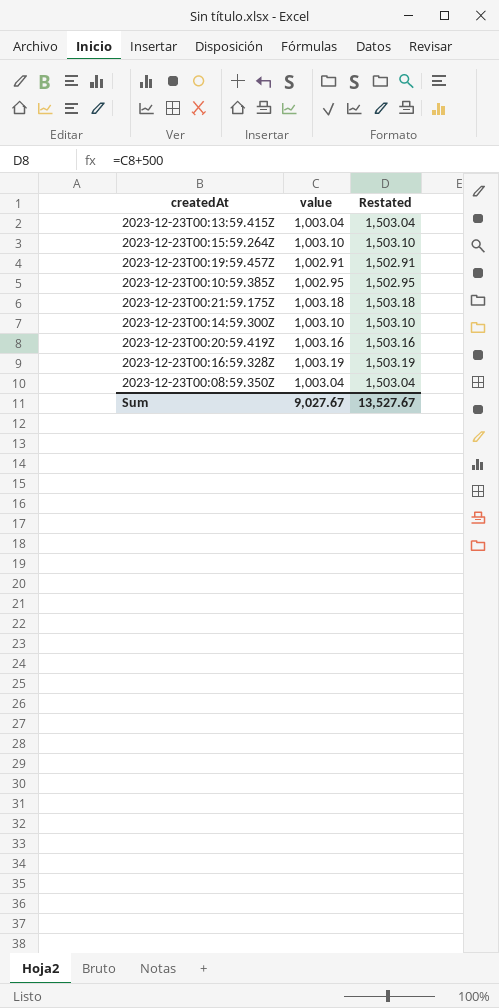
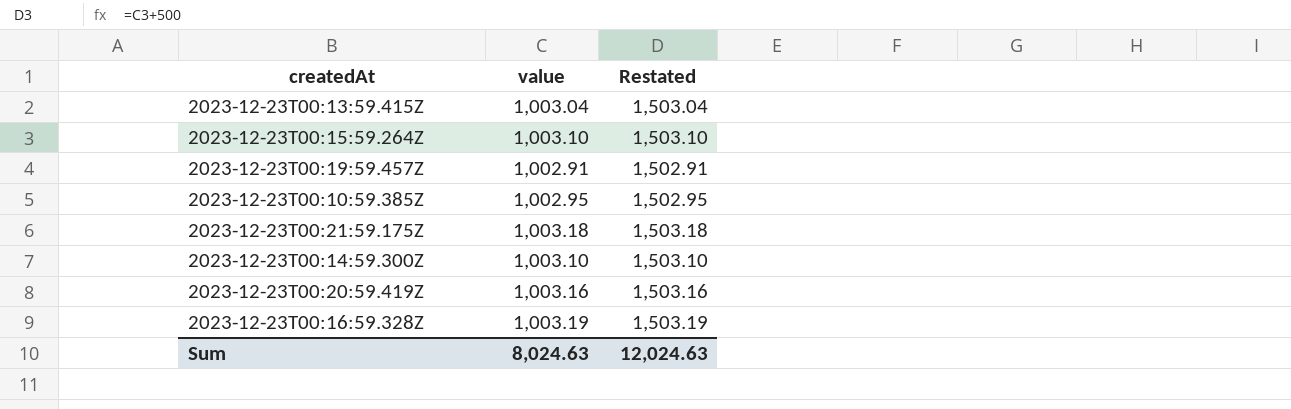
row 2023-12-23T00:08:59.350Z: 1,003.04 | 1,503.04 -> none
Sum | value: 9,027.67 -> 8,024.63
Sum | Restated: 13,527.67 -> 12,024.63

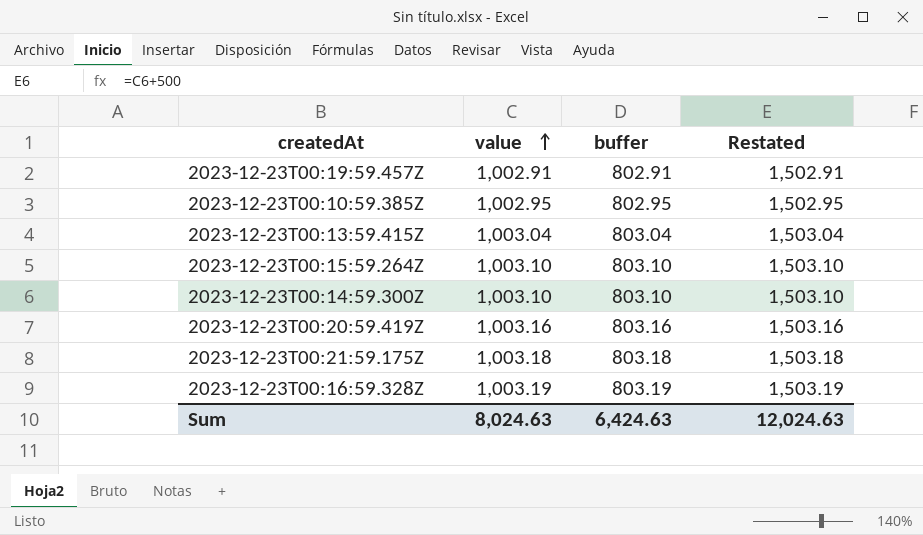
row order: none -> value ascending
column buffer | formula: none -> [value] - 200

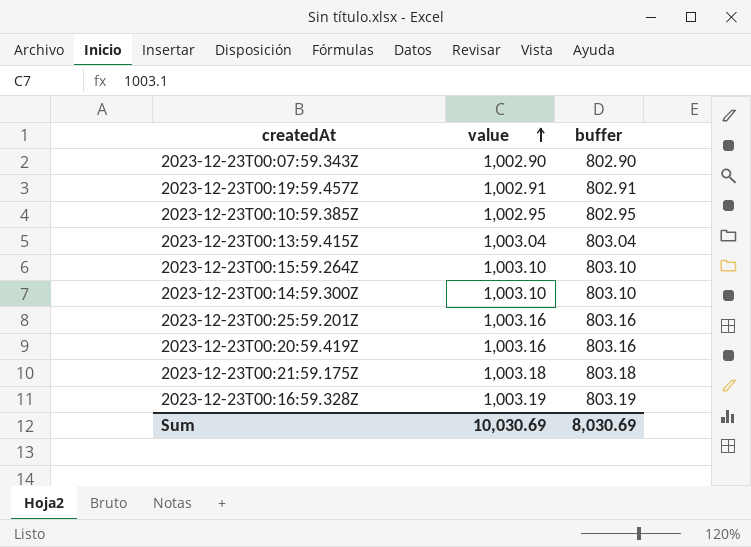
column Restated | formula: [value] + 500 -> none
row 2023-12-23T00:07:59.343Z: none -> 1,002.90 | 802.90
row 2023-12-23T00:25:59.201Z: none -> 1,003.16 | 803.16
Sum | value: 8,024.63 -> 10,030.69
Sum | buffer: 6,424.63 -> 8,030.69

